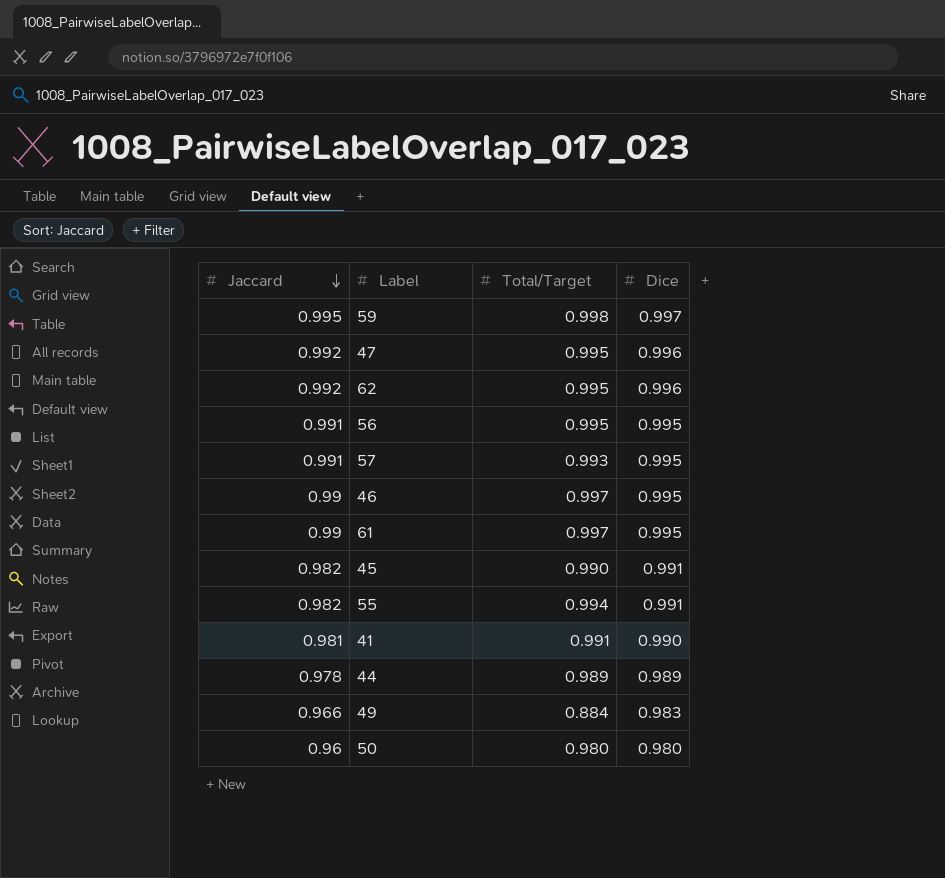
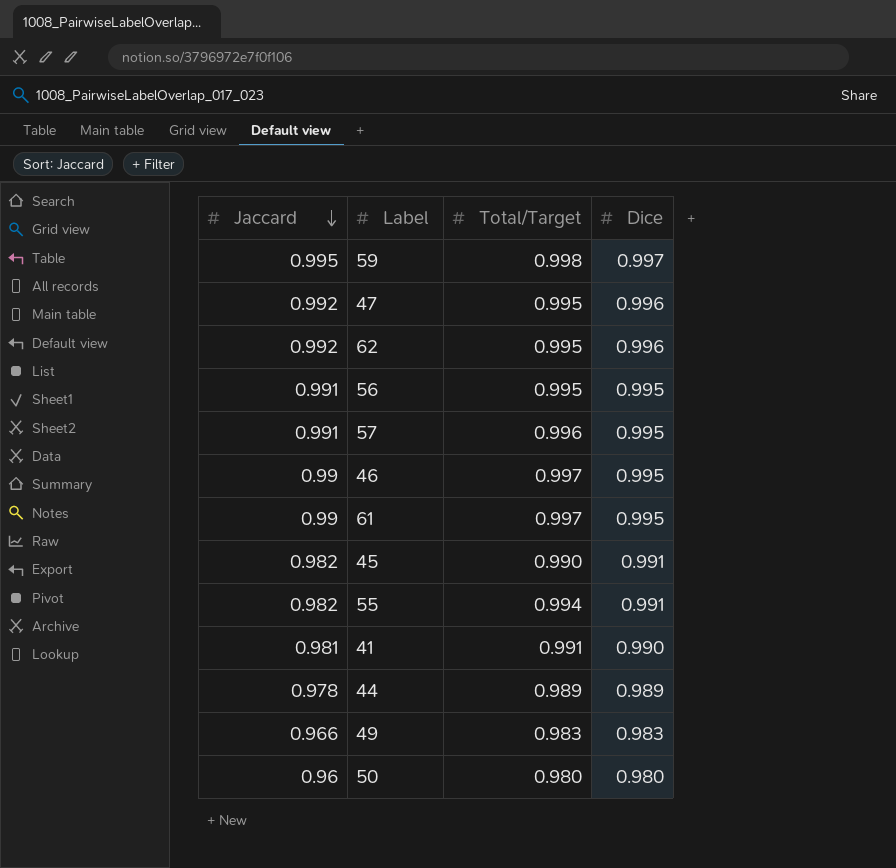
57 | Total/Target: 0.993 -> 0.996
49 | Total/Target: 0.884 -> 0.983

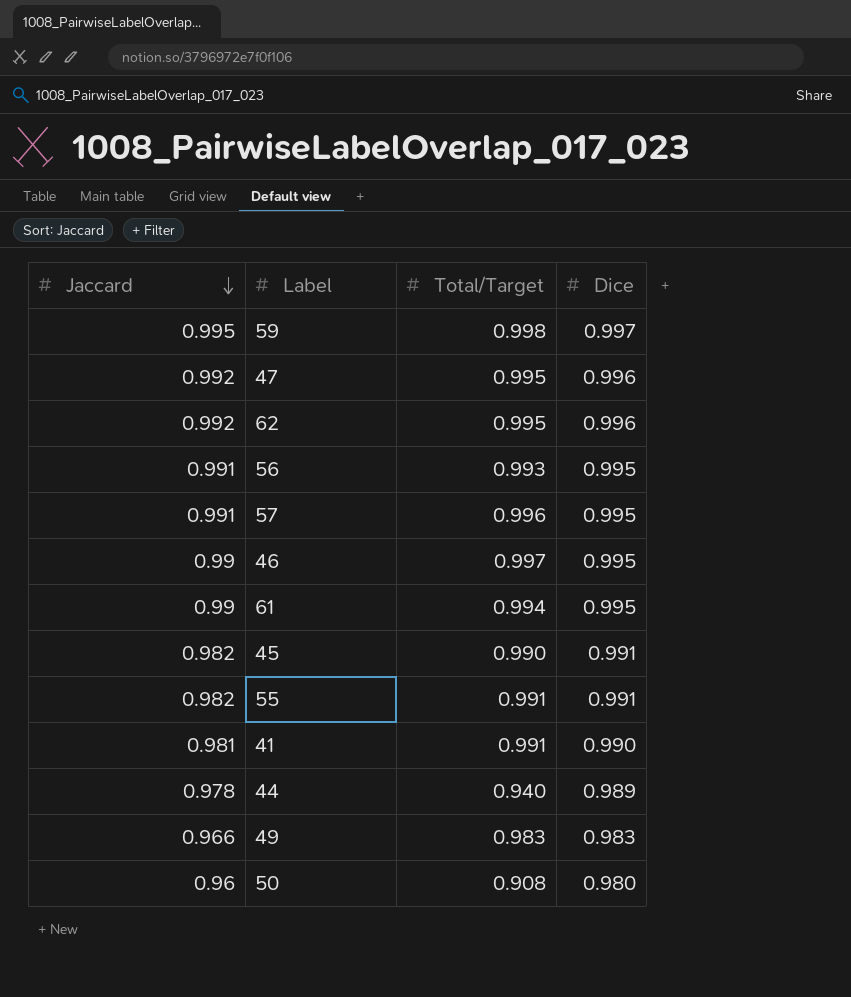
56 | Total/Target: 0.995 -> 0.993
61 | Total/Target: 0.997 -> 0.994
55 | Total/Target: 0.994 -> 0.991
44 | Total/Target: 0.989 -> 0.940
50 | Total/Target: 0.980 -> 0.908

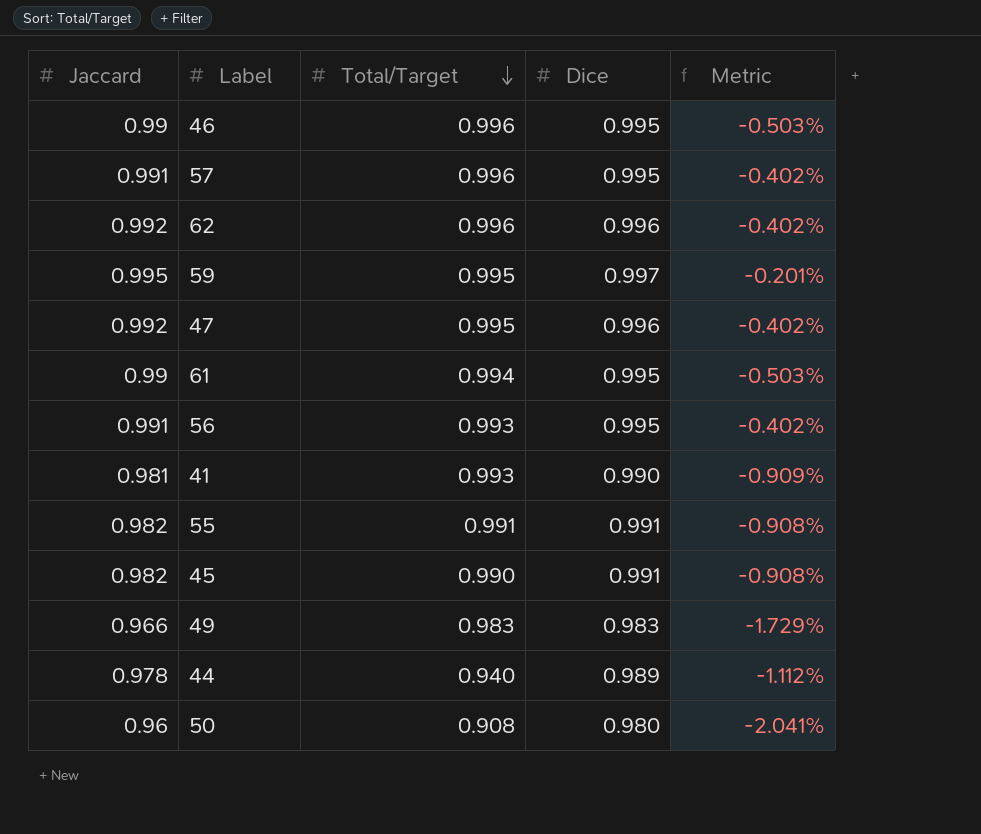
row order: Jaccard descending -> Total/Target descending
column Metric | formula: none -> ([Jaccard] - [Dice]) / [Dice]
46 | Total/Target: 0.997 -> 0.996
62 | Total/Target: 0.995 -> 0.996
59 | Total/Target: 0.998 -> 0.995
41 | Total/Target: 0.991 -> 0.993

